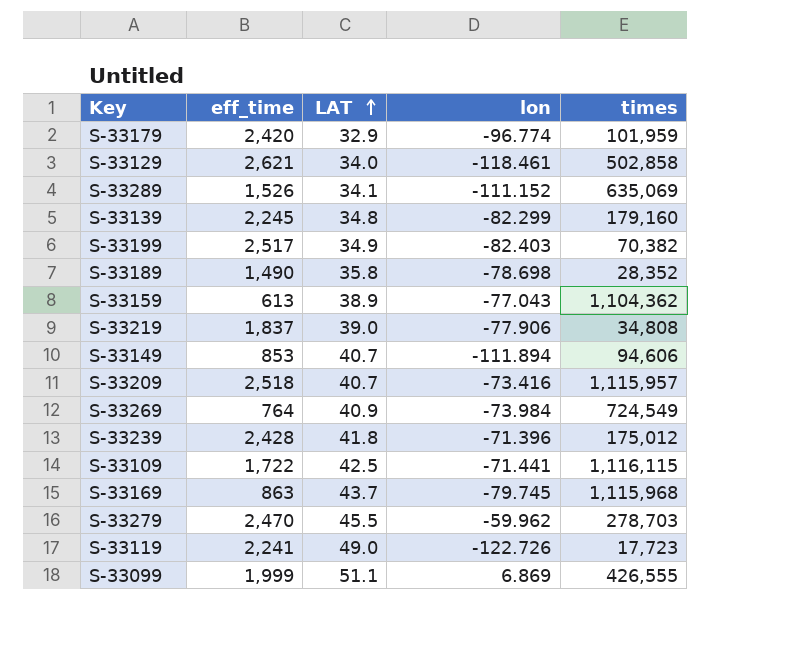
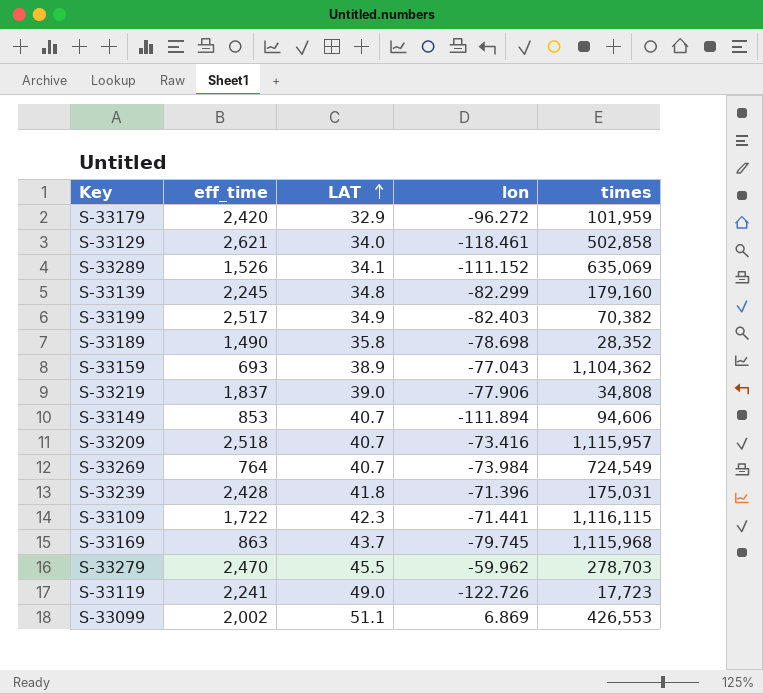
S-33179 | lon: -96.774 -> -96.272
S-33159 | eff_time: 613 -> 693
S-33269 | LAT: 40.9 -> 40.7
S-33239 | times: 175,012 -> 175,031
S-33109 | LAT: 42.5 -> 42.3
S-33099 | eff_time: 1,999 -> 2,002
S-33099 | times: 426,555 -> 426,553

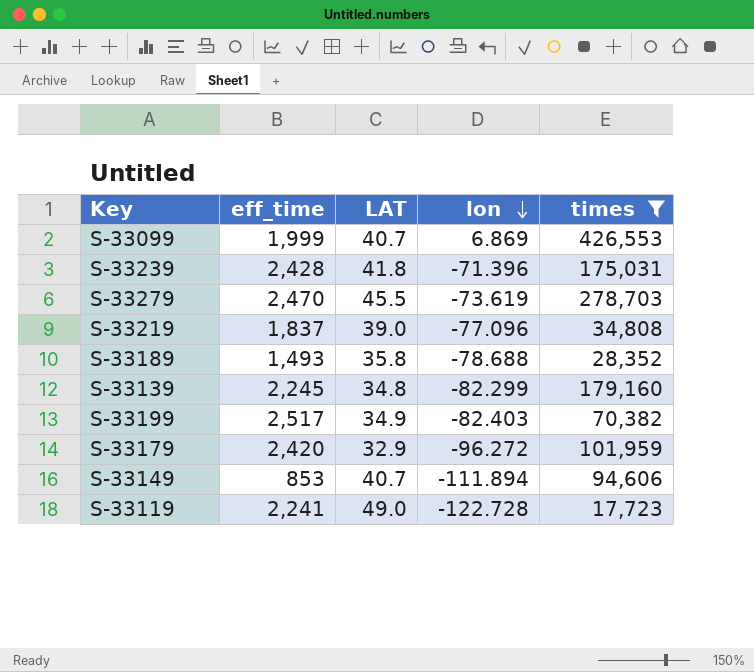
filter: none -> times <= 426,553
row order: LAT ascending -> lon descending
S-33099 | eff_time: 2,002 -> 1,999
S-33099 | LAT: 51.1 -> 40.7
S-33279 | lon: -59.962 -> -73.619
S-33219 | lon: -77.906 -> -77.096
S-33189 | eff_time: 1,490 -> 1,493
S-33189 | lon: -78.698 -> -78.688
S-33119 | lon: -122.726 -> -122.728

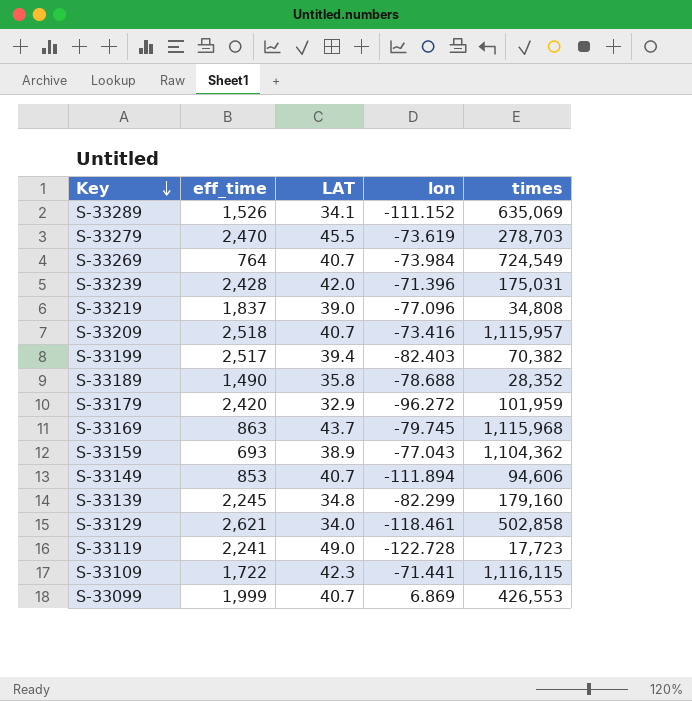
filter: times <= 426,553 -> none
row order: lon descending -> Key descending
S-33239 | LAT: 41.8 -> 42.0
S-33199 | LAT: 34.9 -> 39.4
S-33189 | eff_time: 1,493 -> 1,490

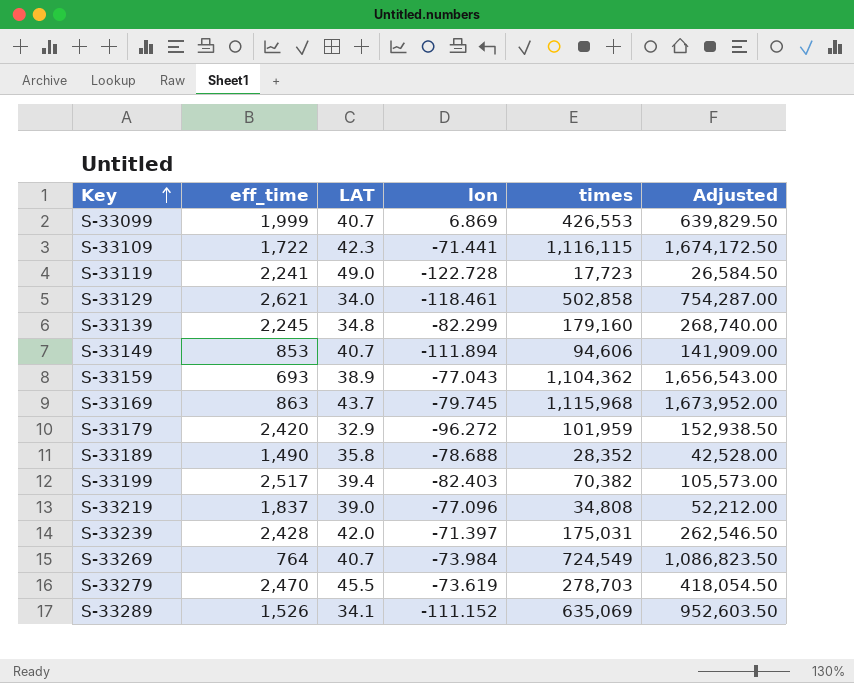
row order: Key descending -> Key ascending
column Adjusted | formula: none -> [times] * 1.5
row S-33209: 2,518 | 40.7 | -73.416 | 1,115,957 -> none
S-33239 | lon: -71.396 -> -71.397

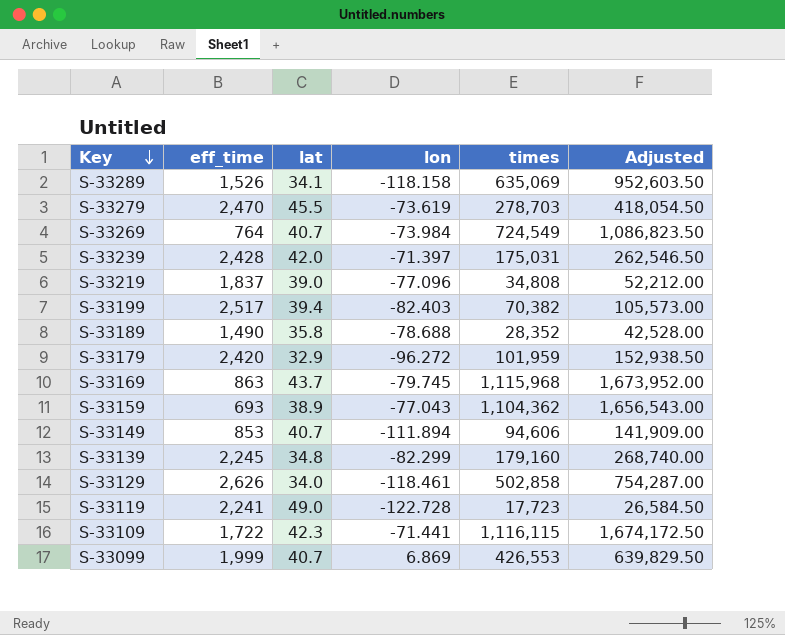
row order: Key ascending -> Key descending
column name: LAT -> lat
S-33289 | lon: -111.152 -> -118.158
S-33129 | eff_time: 2,621 -> 2,626

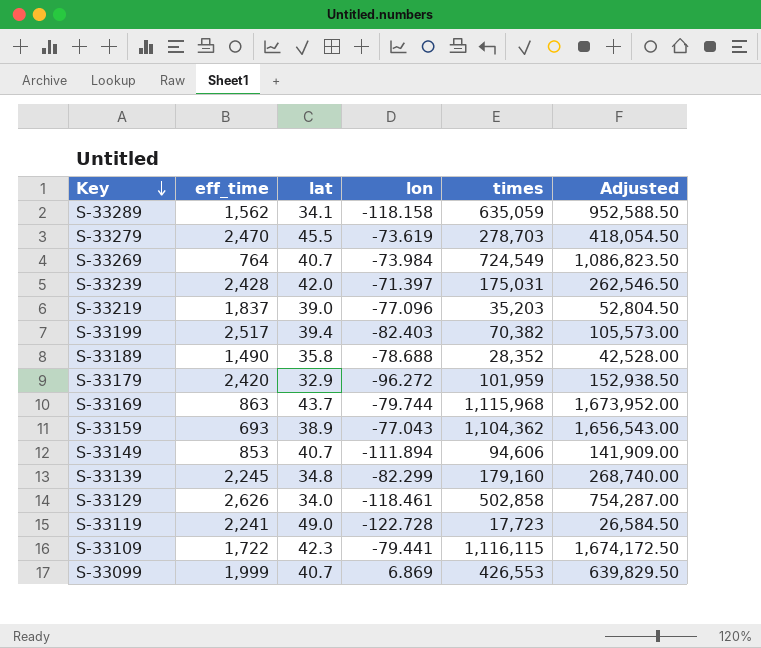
S-33289 | eff_time: 1,526 -> 1,562
S-33289 | times: 635,069 -> 635,059
S-33289 | Adjusted: 952,603.50 -> 952,588.50
S-33219 | times: 34,808 -> 35,203
S-33219 | Adjusted: 52,212.00 -> 52,804.50
S-33169 | lon: -79.745 -> -79.744
S-33109 | lon: -71.441 -> -79.441

